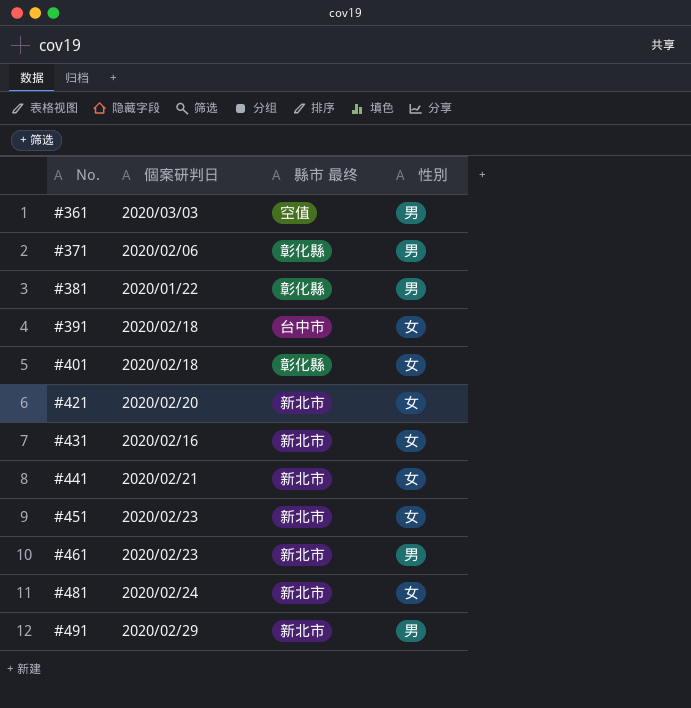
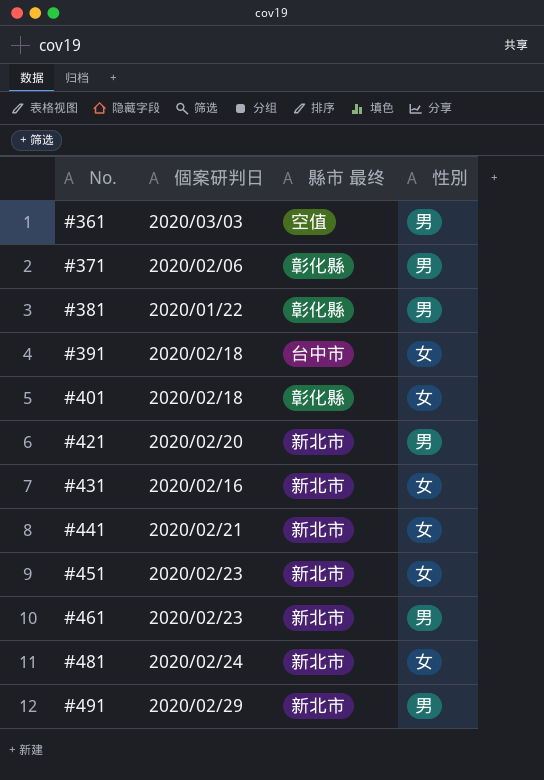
#421 | 性別: 女 -> 男

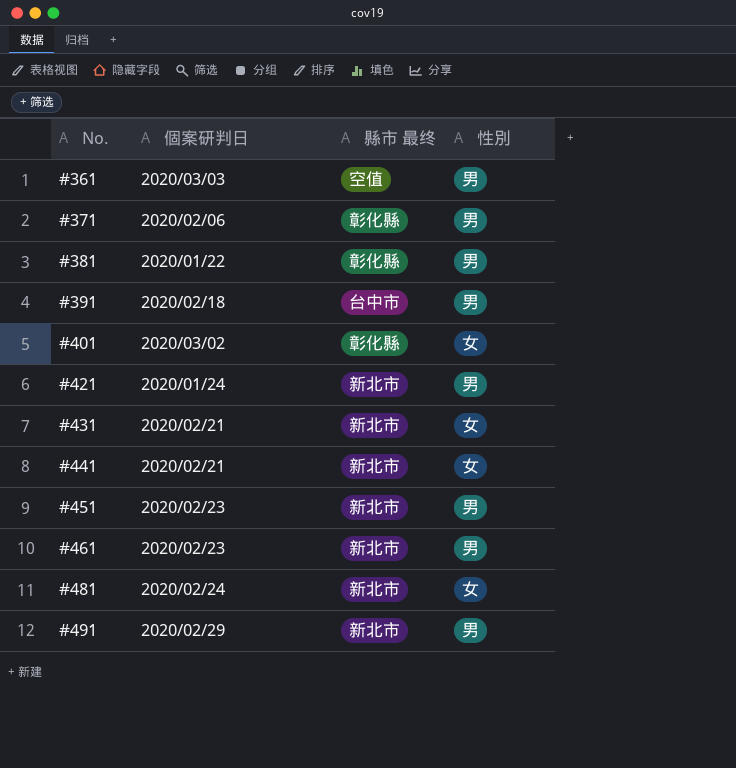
#391 | 性別: 女 -> 男
#401 | 個案研判日: 2020/02/18 -> 2020/03/02
#421 | 個案研判日: 2020/02/20 -> 2020/01/24
#431 | 個案研判日: 2020/02/16 -> 2020/02/21
#451 | 性別: 女 -> 男

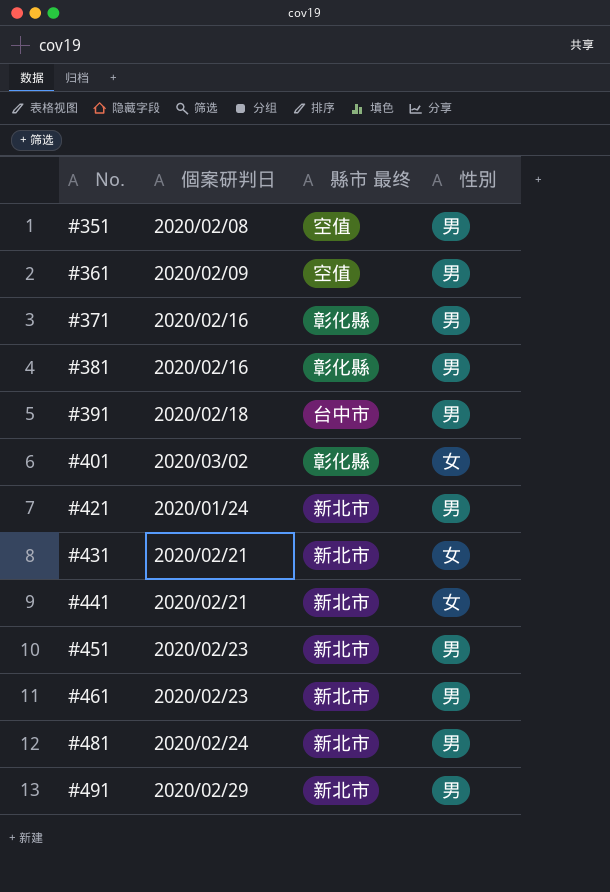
row #351: none -> 2020/02/08 | 空值 | 男
#361 | 個案研判日: 2020/03/03 -> 2020/02/09
#371 | 個案研判日: 2020/02/06 -> 2020/02/16
#381 | 個案研判日: 2020/01/22 -> 2020/02/16
#481 | 性別: 女 -> 男

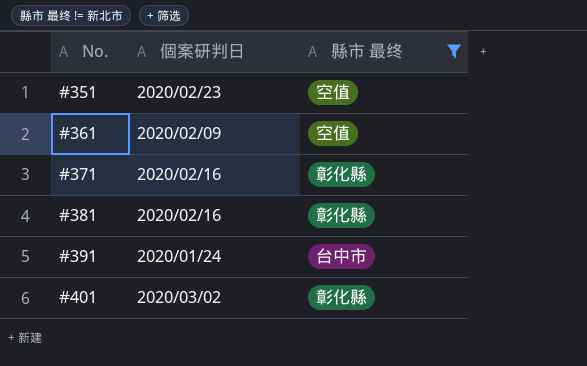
filter: none -> 縣市 最终 != 新北市
column 性別 | position: 4 -> none
#351 | 個案研判日: 2020/02/08 -> 2020/02/23
#391 | 個案研判日: 2020/02/18 -> 2020/01/24

